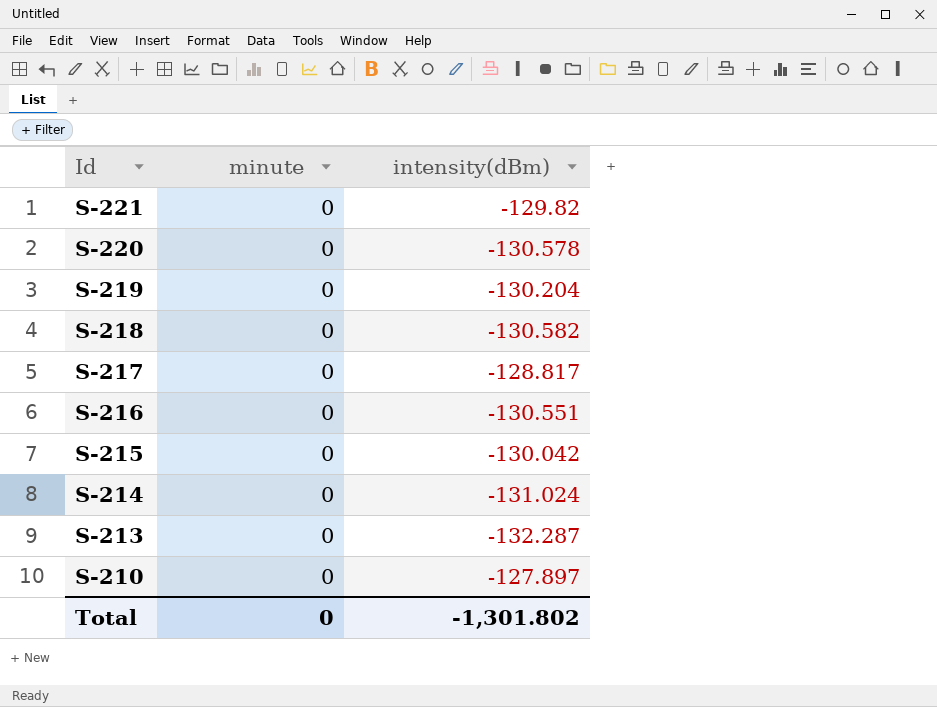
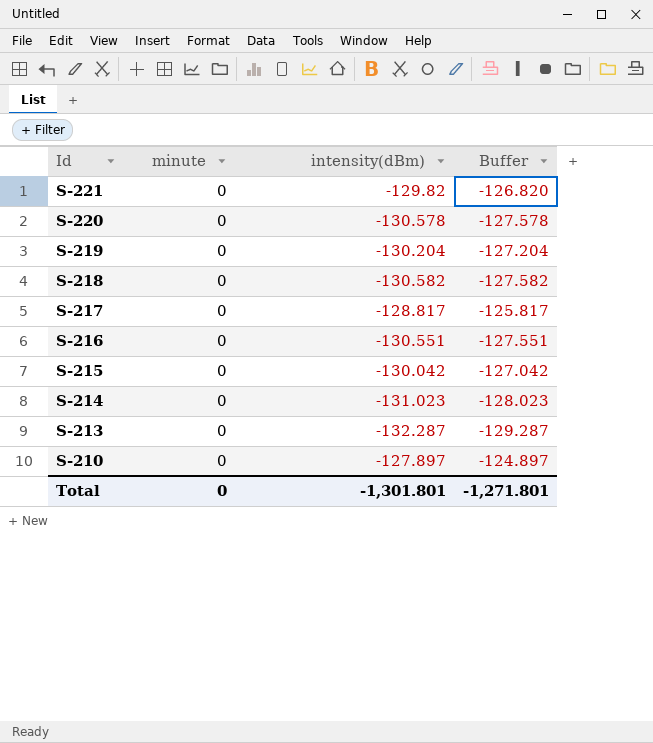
column Buffer | formula: none -> [intensity(dBm)] + 3
S-214 | intensity(dBm): -131.024 -> -131.023
Total | intensity(dBm): -1,301.802 -> -1,301.801

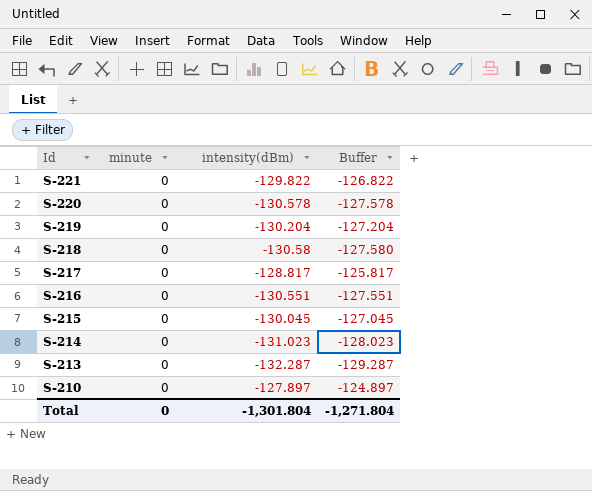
S-221 | intensity(dBm): -129.82 -> -129.822
S-221 | Buffer: -126.820 -> -126.822
S-218 | intensity(dBm): -130.582 -> -130.58
S-218 | Buffer: -127.582 -> -127.580
S-215 | intensity(dBm): -130.042 -> -130.045
S-215 | Buffer: -127.042 -> -127.045
Total | intensity(dBm): -1,301.801 -> -1,301.804
Total | Buffer: -1,271.801 -> -1,271.804

